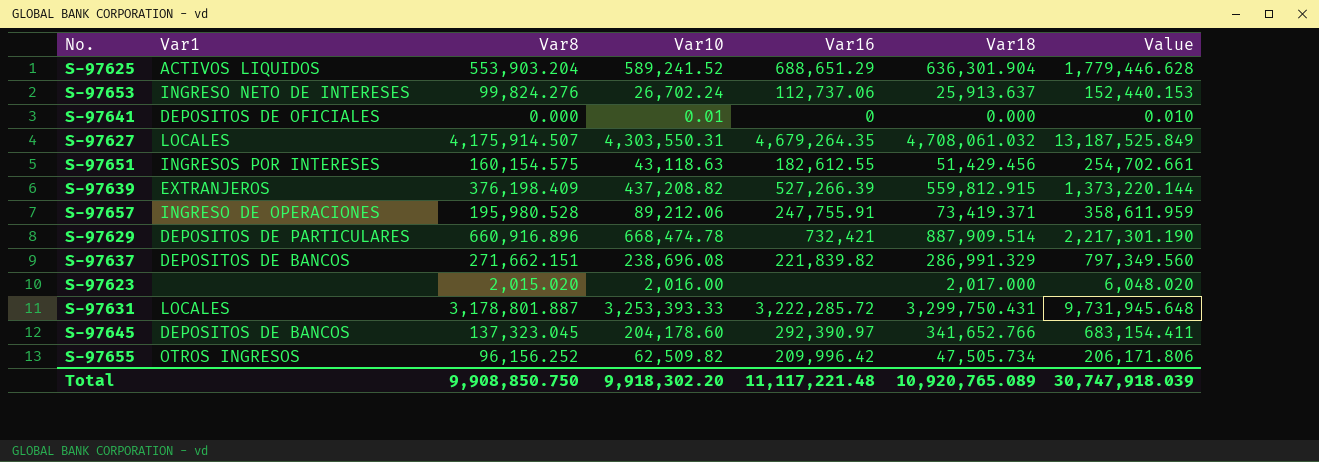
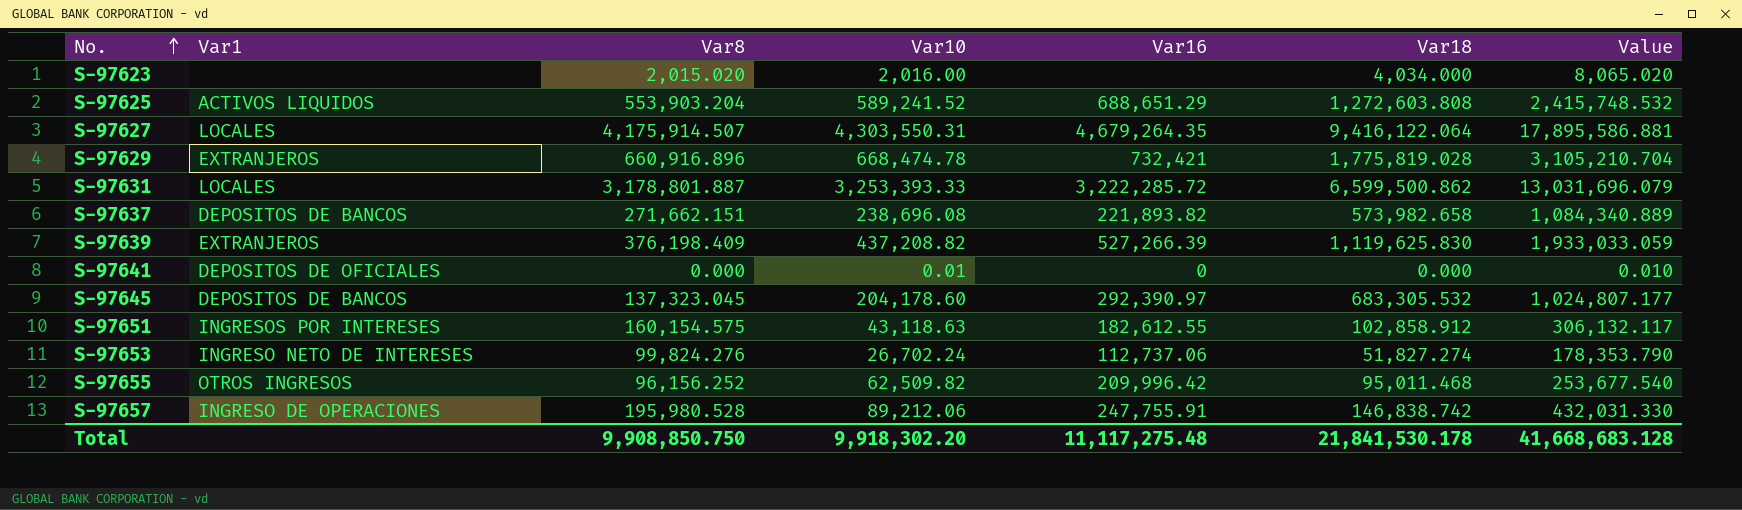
row order: none -> No. ascending
S-97623 | Var18: 2,017.000 -> 4,034.000
S-97623 | Value: 6,048.020 -> 8,065.020
S-97625 | Var18: 636,301.904 -> 1,272,603.808
S-97625 | Value: 1,779,446.628 -> 2,415,748.532
S-97627 | Var18: 4,708,061.032 -> 9,416,122.064
S-97627 | Value: 13,187,525.849 -> 17,895,586.881
S-97629 | Var1: DEPOSITOS DE PARTICULARES -> EXTRANJEROS
S-97629 | Var18: 887,909.514 -> 1,775,819.028
S-97629 | Value: 2,217,301.190 -> 3,105,210.704
S-97631 | Var18: 3,299,750.431 -> 6,599,500.862
S-97631 | Value: 9,731,945.648 -> 13,031,696.079
S-97637 | Var16: 221,839.82 -> 221,893.82
S-97637 | Var18: 286,991.329 -> 573,982.658
S-97637 | Value: 797,349.560 -> 1,084,340.889
S-97639 | Var18: 559,812.915 -> 1,119,625.830
S-97639 | Value: 1,373,220.144 -> 1,933,033.059
S-97645 | Var18: 341,652.766 -> 683,305.532
S-97645 | Value: 683,154.411 -> 1,024,807.177
S-97651 | Var18: 51,429.456 -> 102,858.912
S-97651 | Value: 254,702.661 -> 306,132.117
S-97653 | Var18: 25,913.637 -> 51,827.274
S-97653 | Value: 152,440.153 -> 178,353.790
S-97655 | Var18: 47,505.734 -> 95,011.468
S-97655 | Value: 206,171.806 -> 253,677.540
S-97657 | Var18: 73,419.371 -> 146,838.742
S-97657 | Value: 358,611.959 -> 432,031.330
Total | Var16: 11,117,221.48 -> 11,117,275.48
Total | Var18: 10,920,765.089 -> 21,841,530.178
Total | Value: 30,747,918.039 -> 41,668,683.128

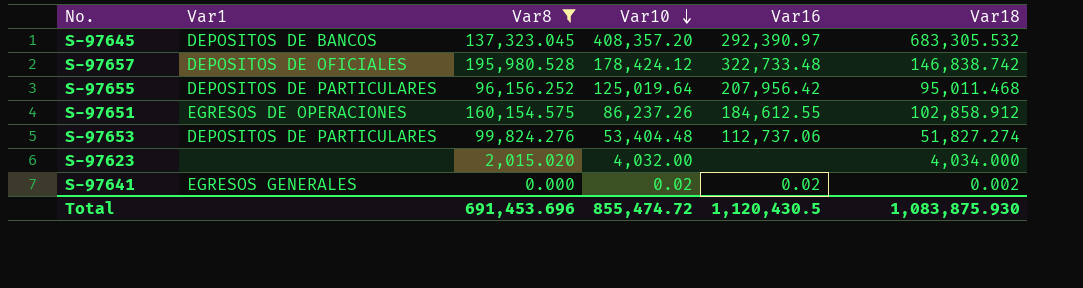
filter: none -> Var8 <= 195,980.528
row order: No. ascending -> Var10 descending
column Value | formula: [Var8] + [Var10] + [Var18] -> none
S-97645 | Var10: 204,178.60 -> 408,357.20
S-97657 | Var1: INGRESO DE OPERACIONES -> DEPOSITOS DE OFICIALES
S-97657 | Var10: 89,212.06 -> 178,424.12
S-97657 | Var16: 247,755.91 -> 322,733.48
S-97655 | Var1: OTROS INGRESOS -> DEPOSITOS DE PARTICULARES
S-97655 | Var10: 62,509.82 -> 125,019.64
S-97655 | Var16: 209,996.42 -> 207,956.42
S-97651 | Var1: INGRESOS POR INTERESES -> EGRESOS DE OPERACIONES
S-97651 | Var10: 43,118.63 -> 86,237.26
S-97651 | Var16: 182,612.55 -> 184,612.55
S-97653 | Var1: INGRESO NETO DE INTERESES -> DEPOSITOS DE PARTICULARES
S-97653 | Var10: 26,702.24 -> 53,404.48
S-97623 | Var10: 2,016.00 -> 4,032.00
S-97641 | Var1: DEPOSITOS DE OFICIALES -> EGRESOS GENERALES
S-97641 | Var10: 0.01 -> 0.02
S-97641 | Var16: 0 -> 0.02
S-97641 | Var18: 0.000 -> 0.002
Total | Var8: 9,908,850.750 -> 691,453.696
Total | Var10: 9,918,302.20 -> 855,474.72
Total | Var16: 11,117,275.48 -> 1,120,430.5
Total | Var18: 21,841,530.178 -> 1,083,875.930

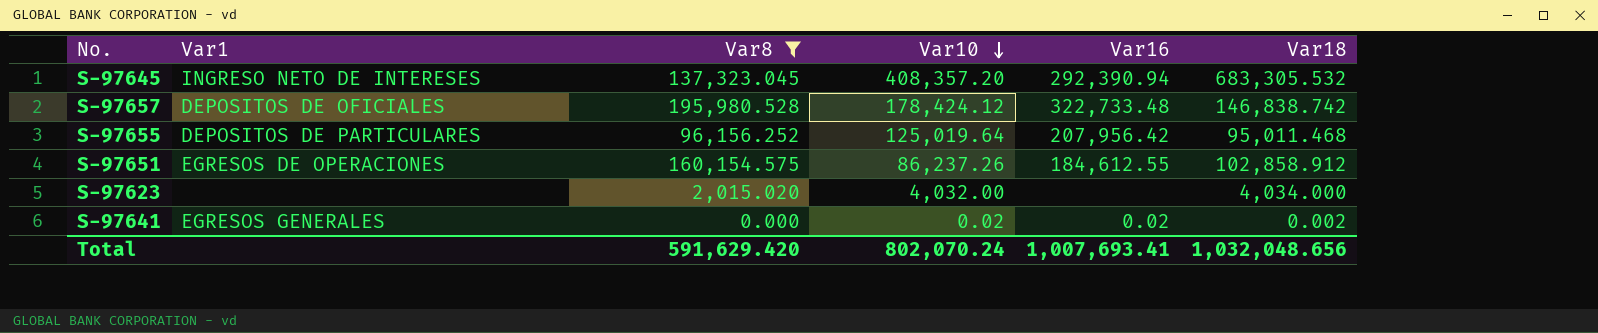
row S-97653: DEPOSITOS DE PARTICULARES | 99,824.276 | 53,404.48 | 112,737.06 | 51,827.274 -> none
S-97645 | Var1: DEPOSITOS DE BANCOS -> INGRESO NETO DE INTERESES
S-97645 | Var16: 292,390.97 -> 292,390.94
Total | Var8: 691,453.696 -> 591,629.420
Total | Var10: 855,474.72 -> 802,070.24
Total | Var16: 1,120,430.5 -> 1,007,693.41
Total | Var18: 1,083,875.930 -> 1,032,048.656

